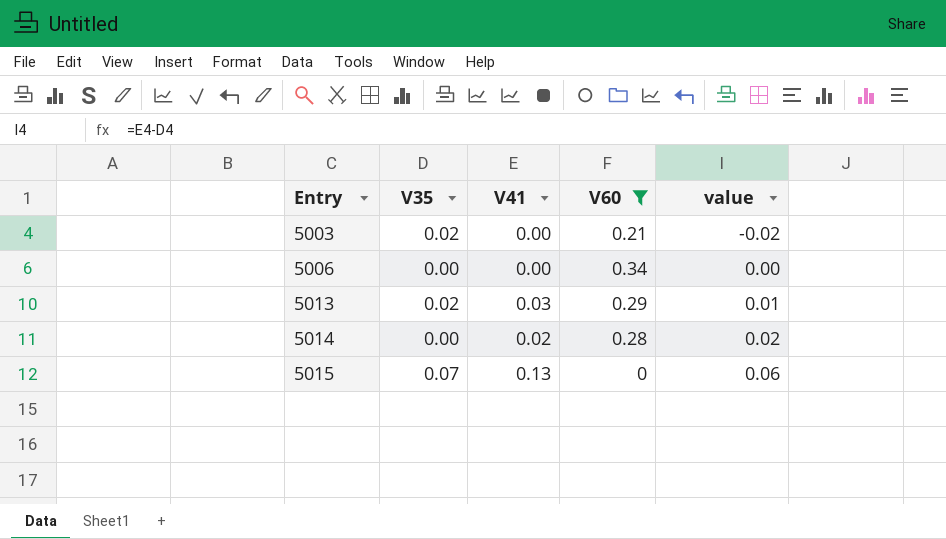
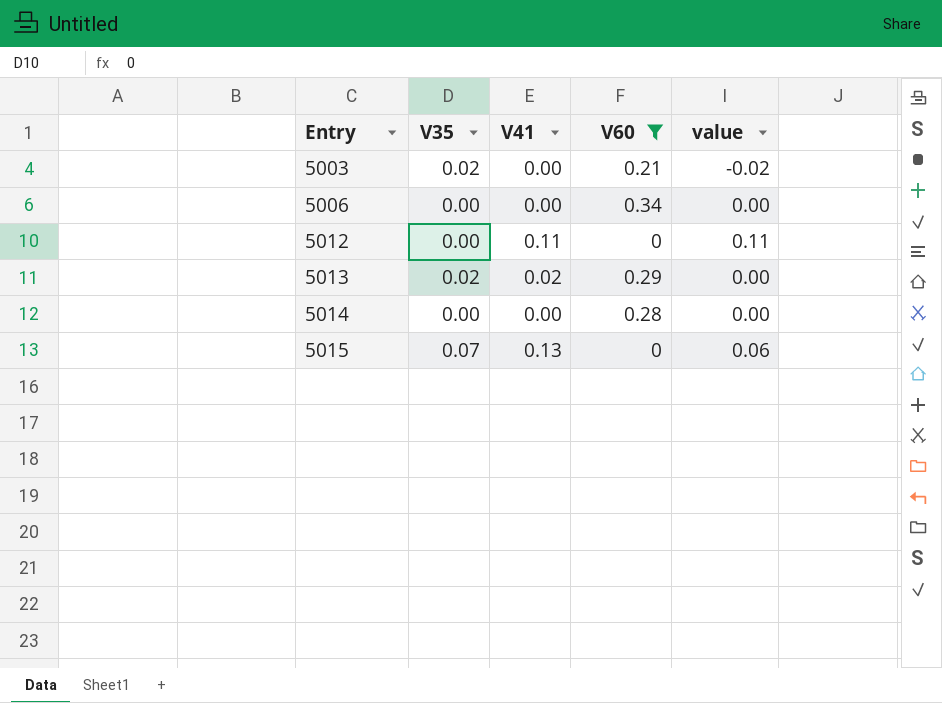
row 5012: none -> 0.00 | 0.11 | 0 | 0.11
5013 | V41: 0.03 -> 0.02
5013 | value: 0.01 -> 0.00
5014 | V41: 0.02 -> 0.00
5014 | value: 0.02 -> 0.00

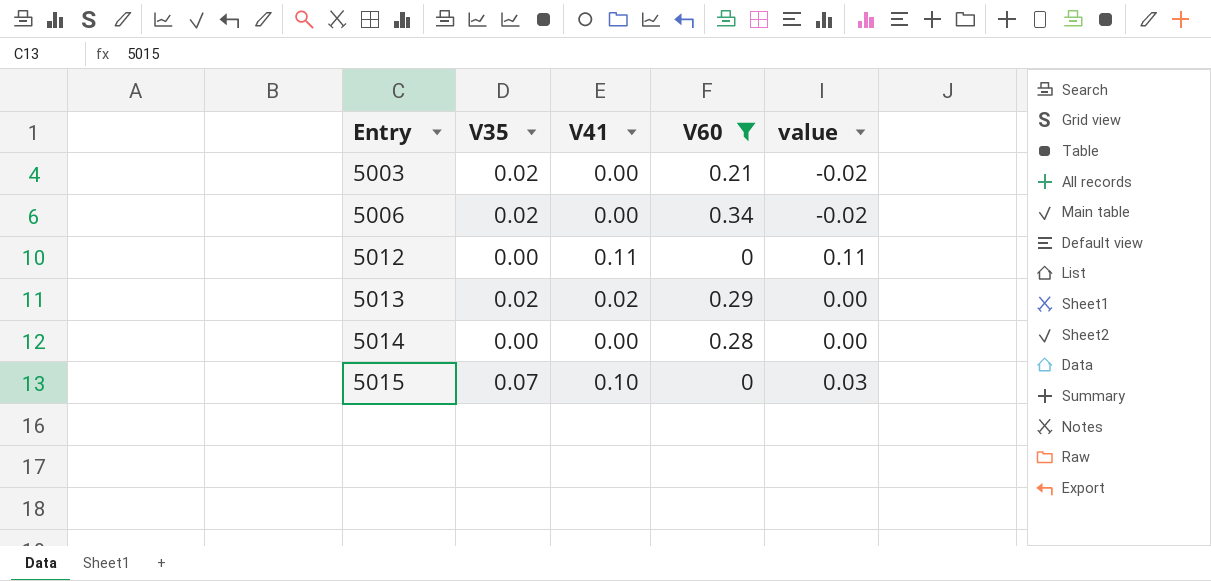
5006 | V35: 0.00 -> 0.02
5006 | value: 0.00 -> -0.02
5015 | V41: 0.13 -> 0.10
5015 | value: 0.06 -> 0.03

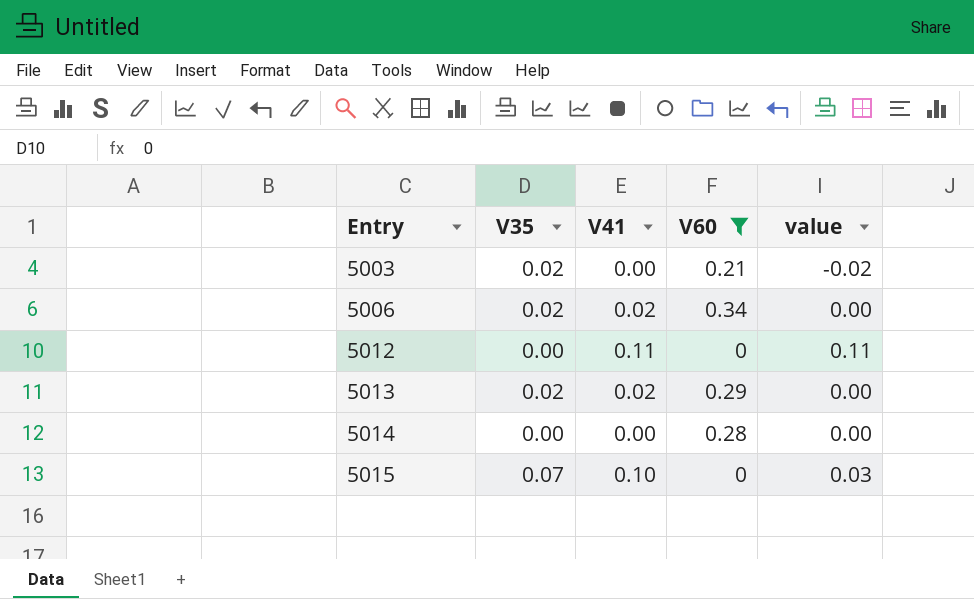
5006 | V41: 0.00 -> 0.02
5006 | value: -0.02 -> 0.00

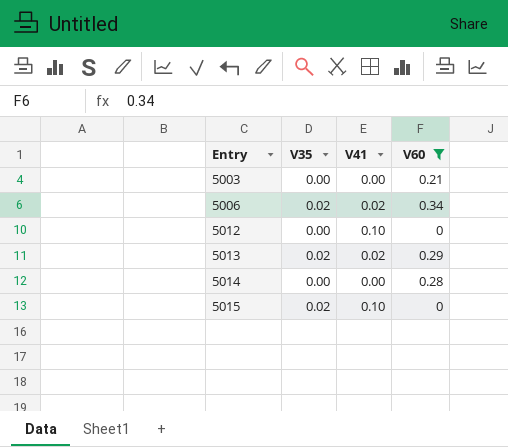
column value | formula: [V41] - [V35] -> none
5003 | V35: 0.02 -> 0.00
5012 | V41: 0.11 -> 0.10
5015 | V35: 0.07 -> 0.02

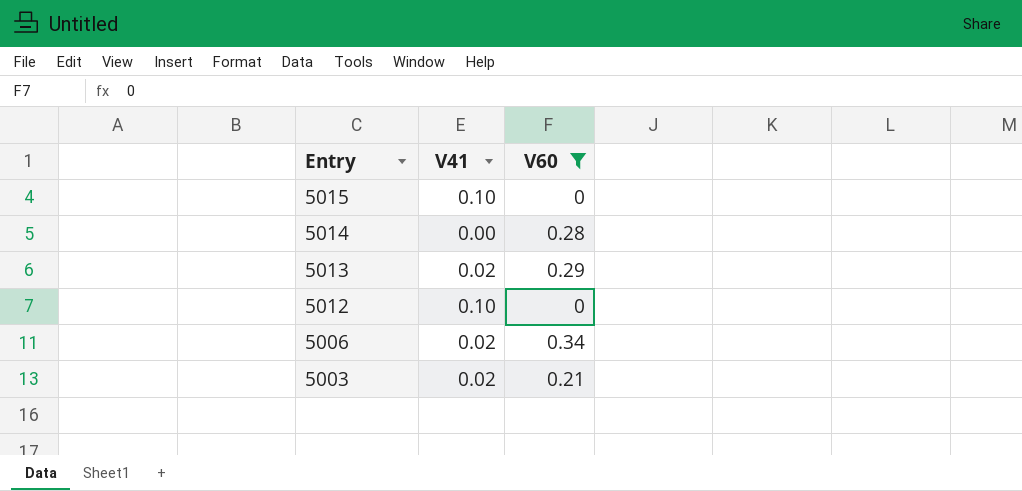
row order: Entry ascending -> Entry descending
column V35 | position: 2 -> none
5003 | V41: 0.00 -> 0.02

